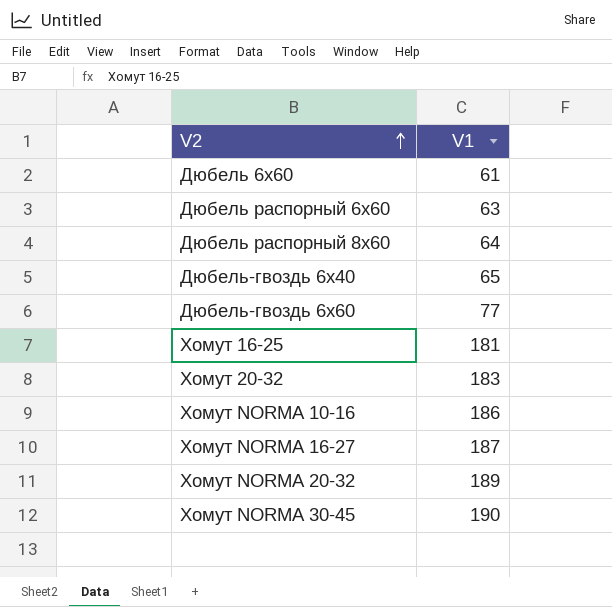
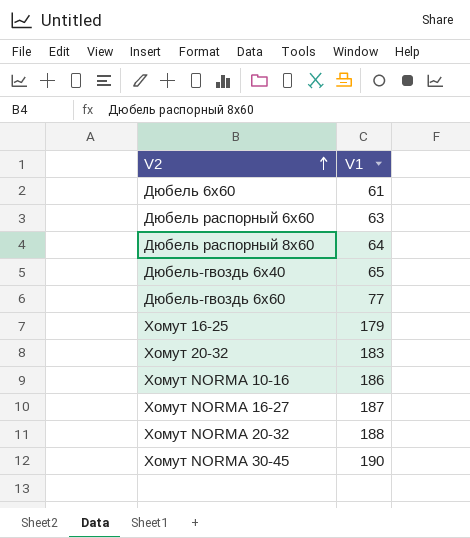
Хомут 16-25 | V1: 181 -> 179
Хомут NORMA 20-32 | V1: 189 -> 188

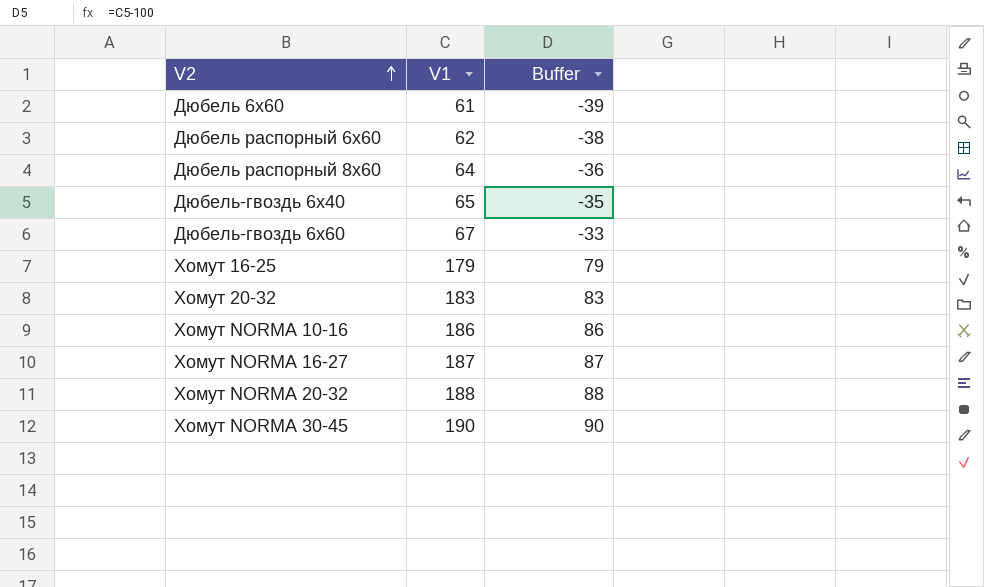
column Buffer | formula: none -> [V1] - 100
Дюбель распорный 6х60 | V1: 63 -> 62
Дюбель-гвоздь 6х60 | V1: 77 -> 67

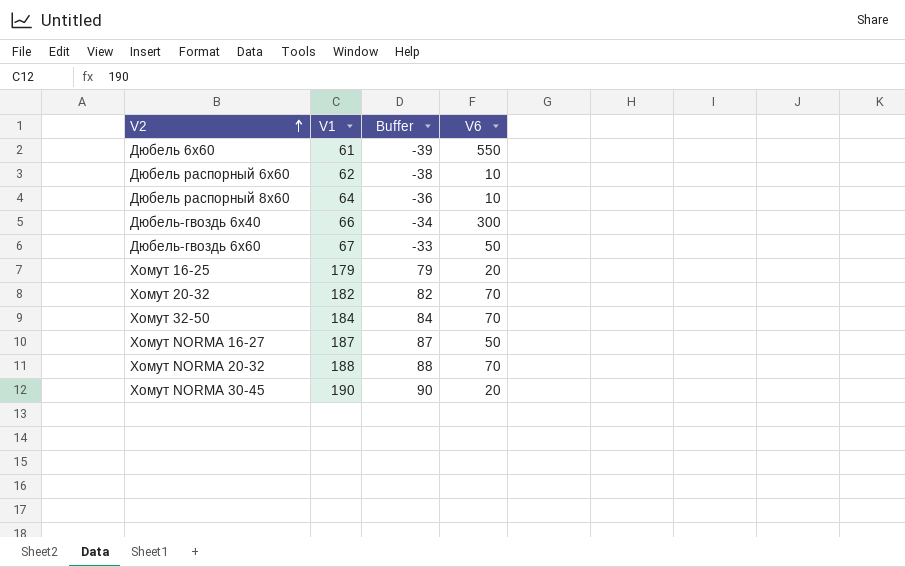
column V6 | position: none -> 4
row Хомут NORMA 10-16: 186 | 86 -> none
Дюбель-гвоздь 6х40 | V1: 65 -> 66
Дюбель-гвоздь 6х40 | Buffer: -35 -> -34
Хомут 20-32 | V1: 183 -> 182
Хомут 20-32 | Buffer: 83 -> 82
row Хомут 32-50: none -> 184 | 84 | 70

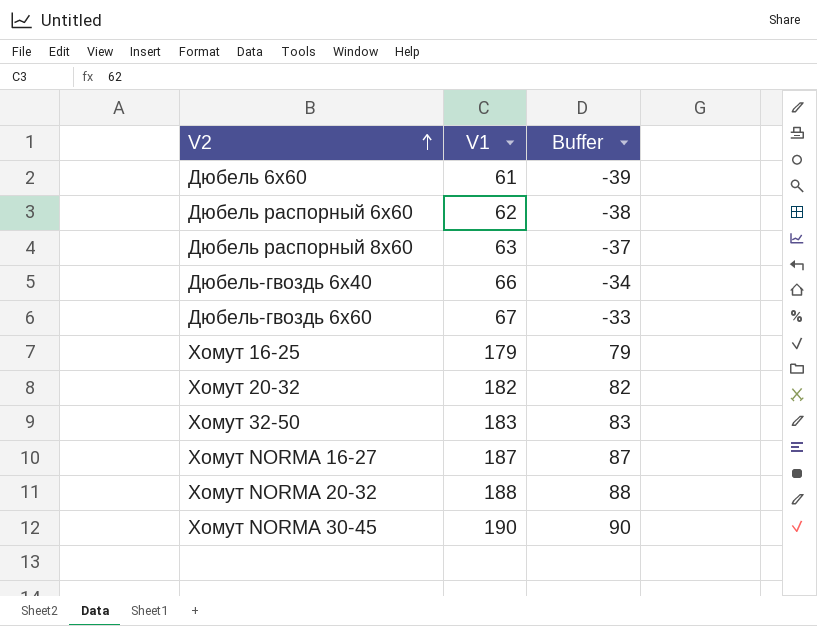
column V6 | position: 4 -> none
Дюбель распорный 8х60 | V1: 64 -> 63
Дюбель распорный 8х60 | Buffer: -36 -> -37
Хомут 32-50 | V1: 184 -> 183
Хомут 32-50 | Buffer: 84 -> 83

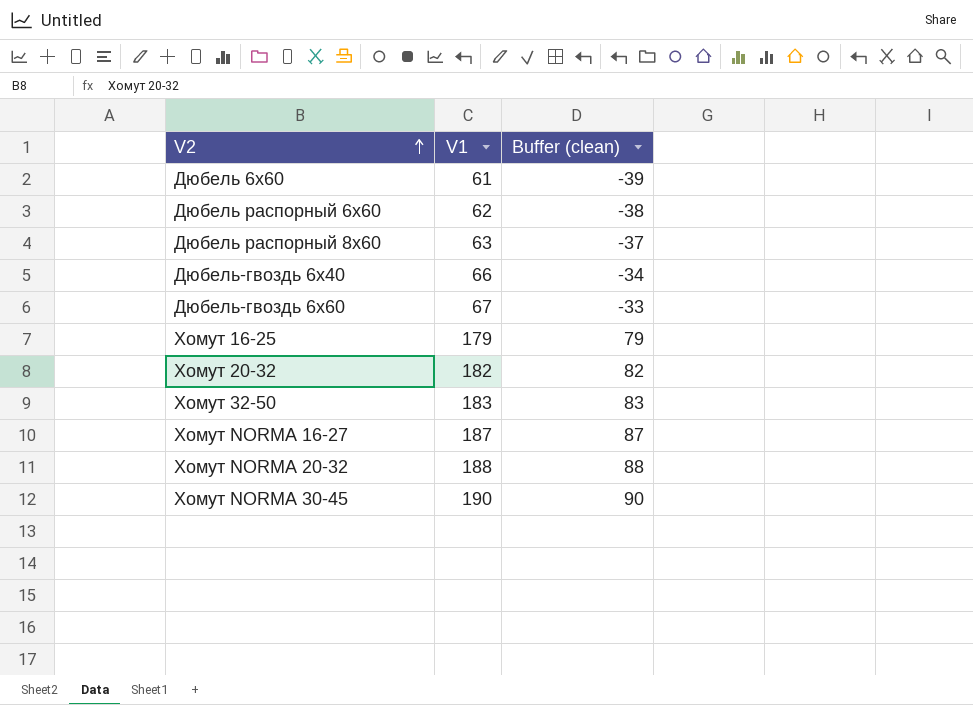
column name: Buffer -> Buffer (clean)

